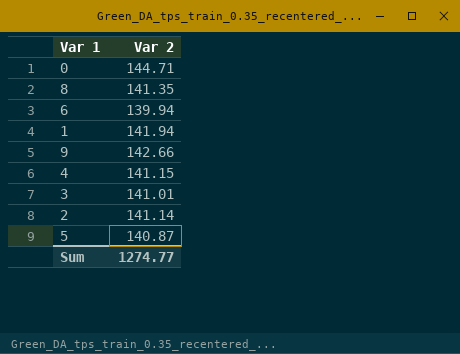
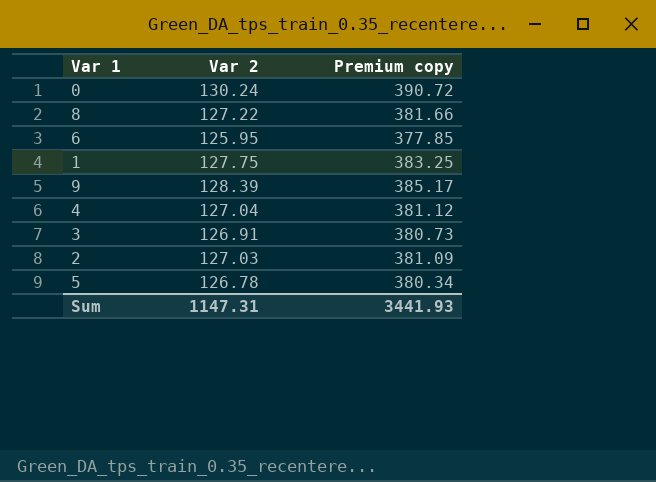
column Premium copy | formula: none -> [Var 2] * 3
0 | Var 2: 144.71 -> 130.24
8 | Var 2: 141.35 -> 127.22
6 | Var 2: 139.94 -> 125.95
1 | Var 2: 141.94 -> 127.75
9 | Var 2: 142.66 -> 128.39
4 | Var 2: 141.15 -> 127.04
3 | Var 2: 141.01 -> 126.91
2 | Var 2: 141.14 -> 127.03
5 | Var 2: 140.87 -> 126.78
Sum | Var 2: 1274.77 -> 1147.31

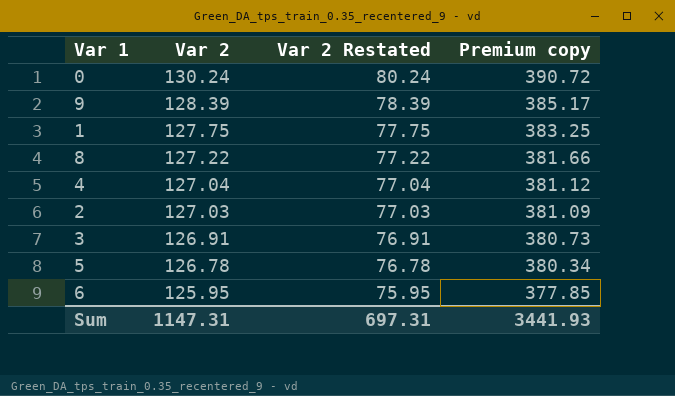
row order: none -> Var 2 descending
column Var 2 Restated | formula: none -> [Var 2] - 50

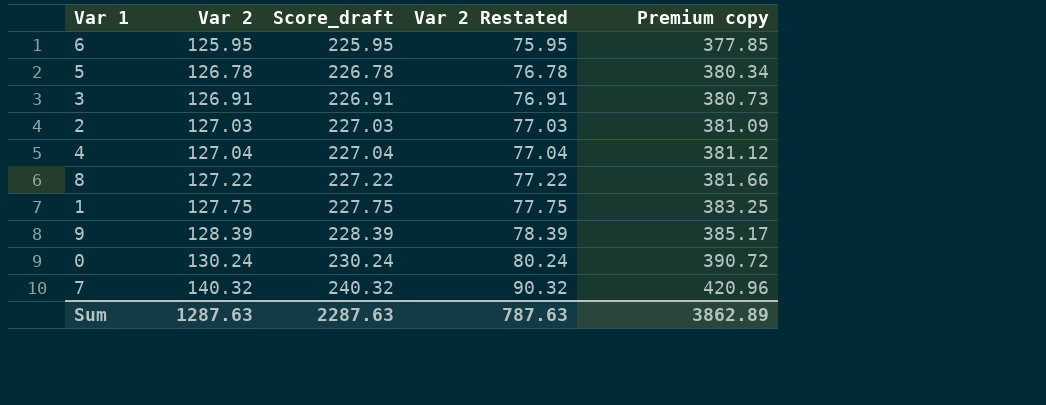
row order: Var 2 descending -> Var 2 ascending
column Score_draft | formula: none -> [Var 2] + 100
row 7: none -> 140.32 | 240.32 | 90.32 | 420.96
Sum | Var 2: 1147.31 -> 1287.63
Sum | Var 2 Restated: 697.31 -> 787.63
Sum | Premium copy: 3441.93 -> 3862.89

